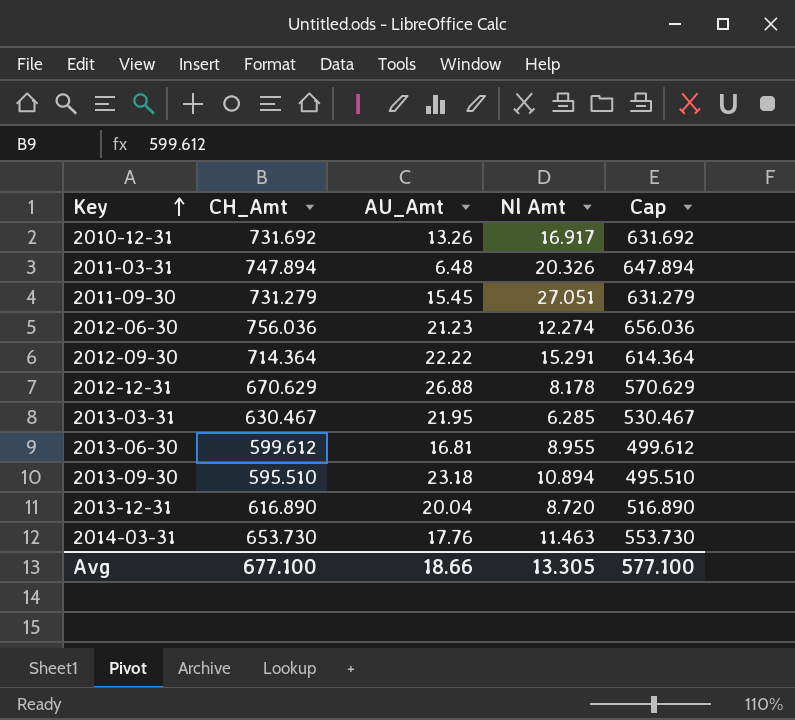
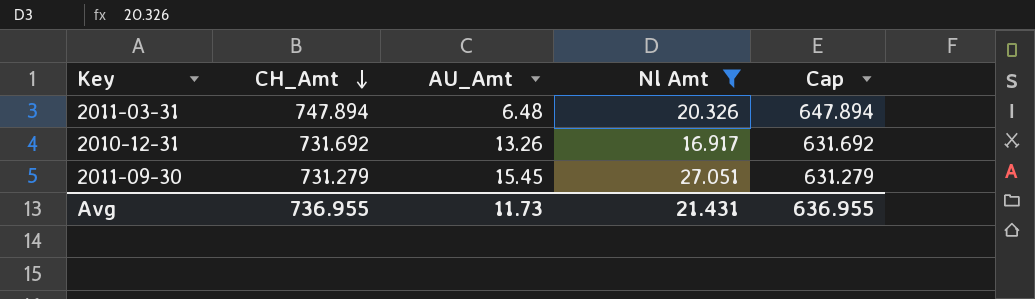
filter: none -> Nl Amt >= 16.917
row order: Key ascending -> CH_Amt descending
Avg | CH_Amt: 677.100 -> 736.955
Avg | AU_Amt: 18.66 -> 11.73
Avg | Nl Amt: 13.305 -> 21.431
Avg | Cap: 577.100 -> 636.955

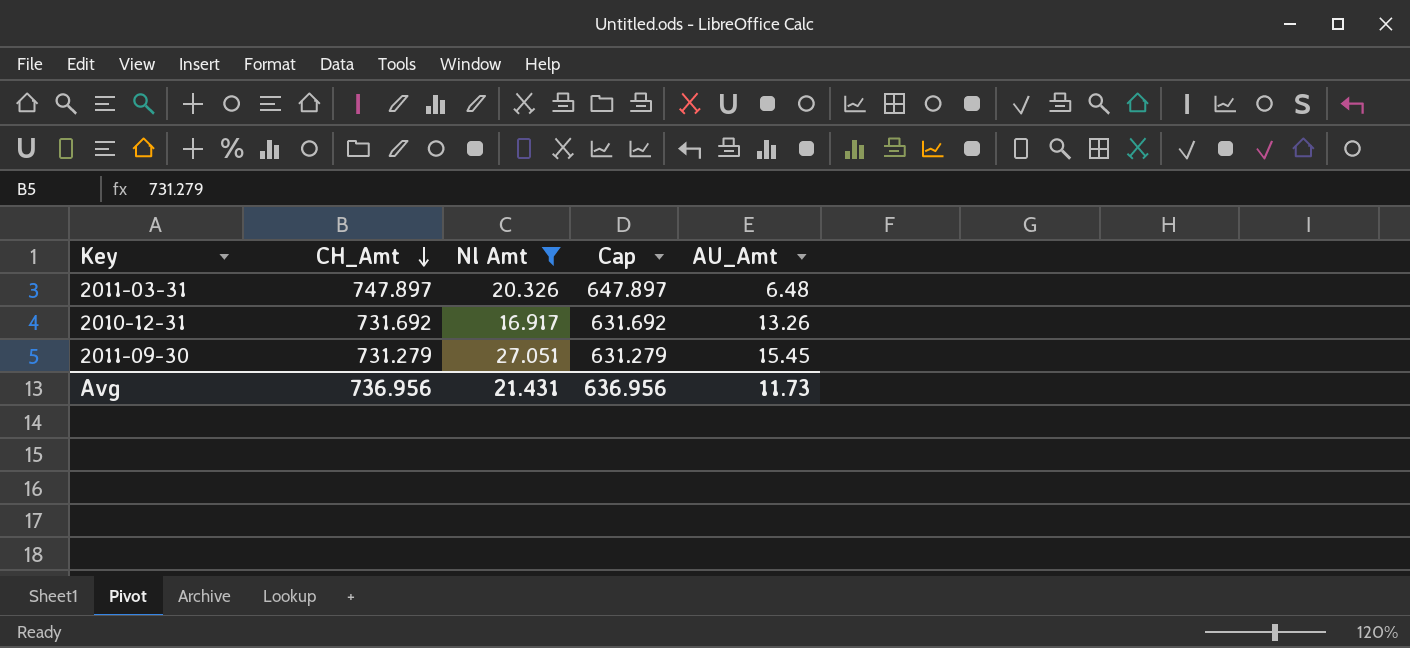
column AU_Amt | position: 3 -> 5
2011-03-31 | CH_Amt: 747.894 -> 747.897
2011-03-31 | Cap: 647.894 -> 647.897
Avg | CH_Amt: 736.955 -> 736.956
Avg | Cap: 636.955 -> 636.956

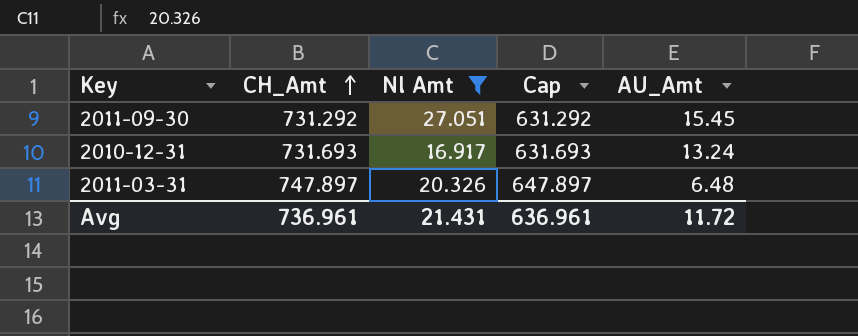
row order: CH_Amt descending -> CH_Amt ascending
2011-09-30 | CH_Amt: 731.279 -> 731.292
2011-09-30 | Cap: 631.279 -> 631.292
2010-12-31 | CH_Amt: 731.692 -> 731.693
2010-12-31 | Cap: 631.692 -> 631.693
2010-12-31 | AU_Amt: 13.26 -> 13.24
Avg | CH_Amt: 736.956 -> 736.961
Avg | Cap: 636.956 -> 636.961
Avg | AU_Amt: 11.73 -> 11.72

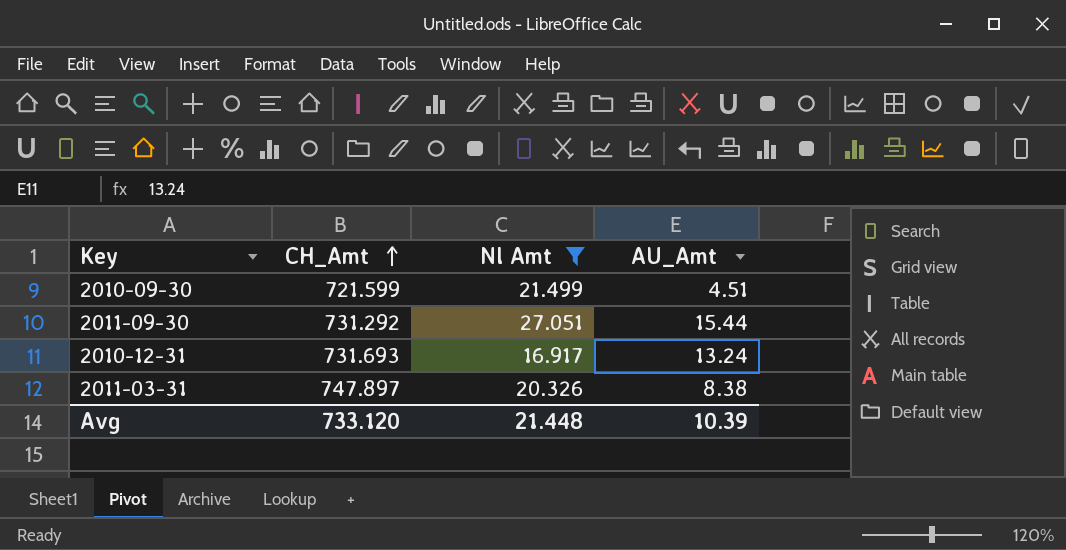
column Cap | formula: [CH_Amt] - 100 -> none
row 2010-09-30: none -> 721.599 | 21.499 | 4.51
2011-09-30 | AU_Amt: 15.45 -> 15.44
2011-03-31 | AU_Amt: 6.48 -> 8.38
Avg | CH_Amt: 736.961 -> 733.120
Avg | Nl Amt: 21.431 -> 21.448
Avg | AU_Amt: 11.72 -> 10.39

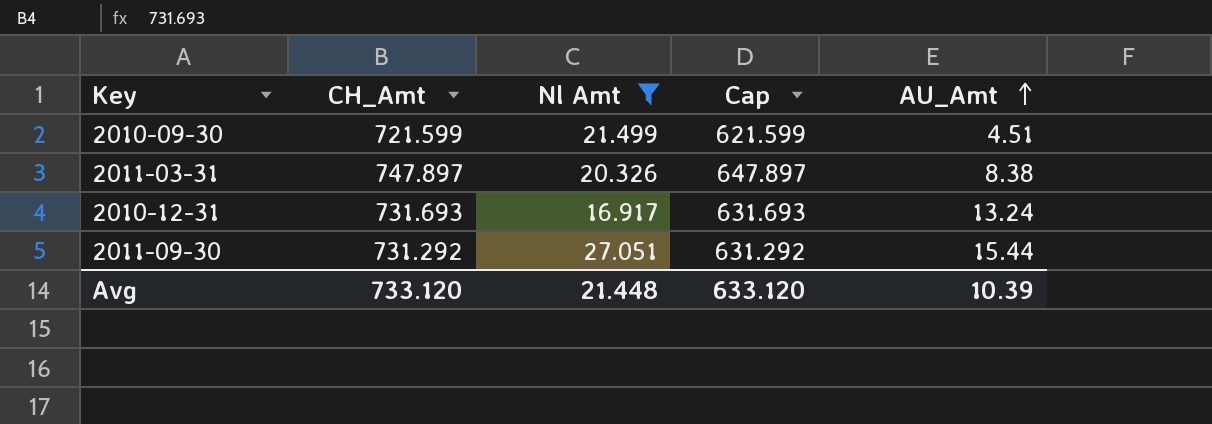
row order: CH_Amt ascending -> AU_Amt ascending
column Cap | formula: none -> [CH_Amt] - 100

